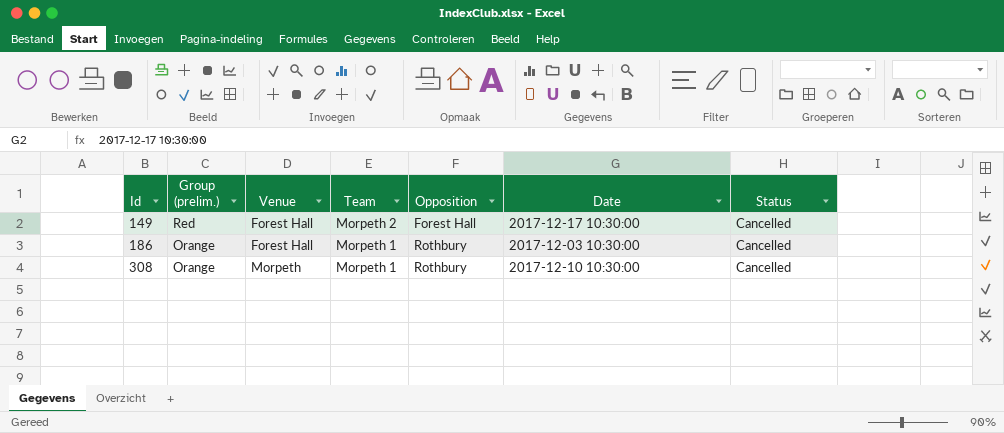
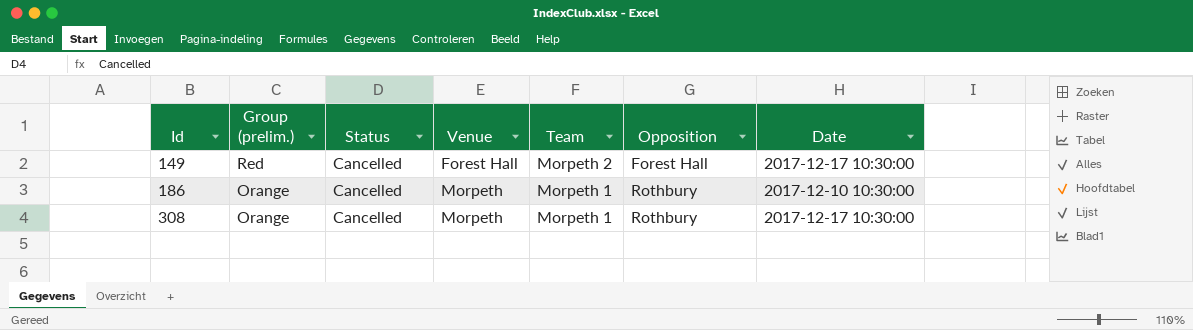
column Status | position: 7 -> 3
186 | Venue: Forest Hall -> Morpeth
186 | Date: 2017-12-03 10:30:00 -> 2017-12-10 10:30:00
308 | Date: 2017-12-10 10:30:00 -> 2017-12-17 10:30:00

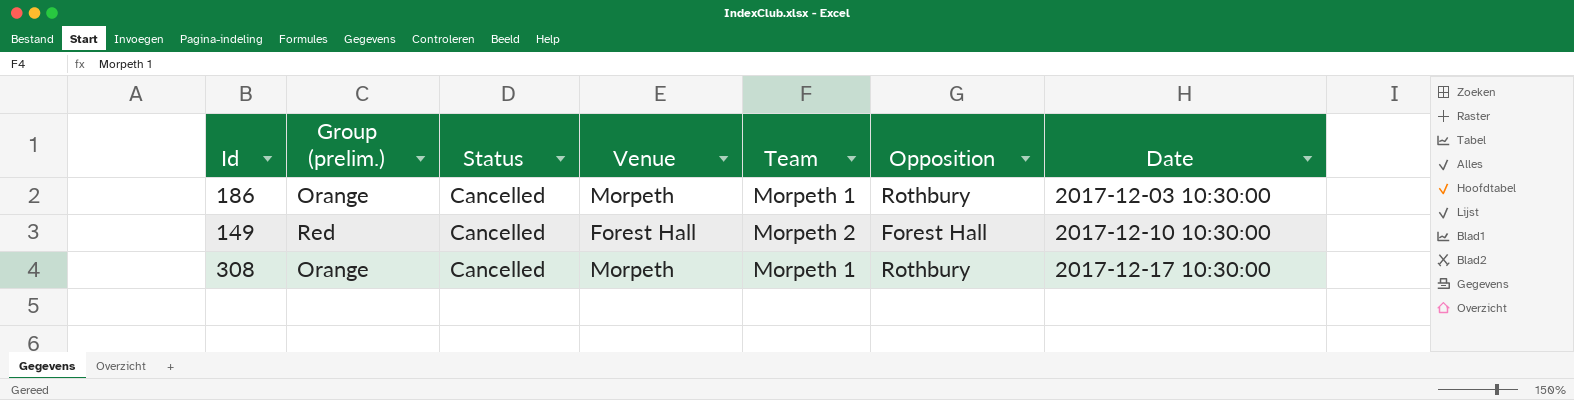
row order: Id ascending -> Date ascending
186 | Date: 2017-12-10 10:30:00 -> 2017-12-03 10:30:00
149 | Date: 2017-12-17 10:30:00 -> 2017-12-10 10:30:00

